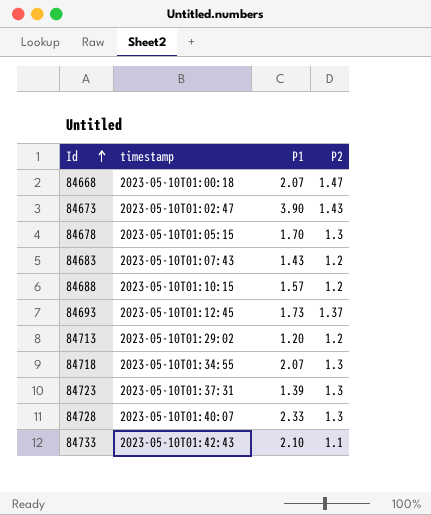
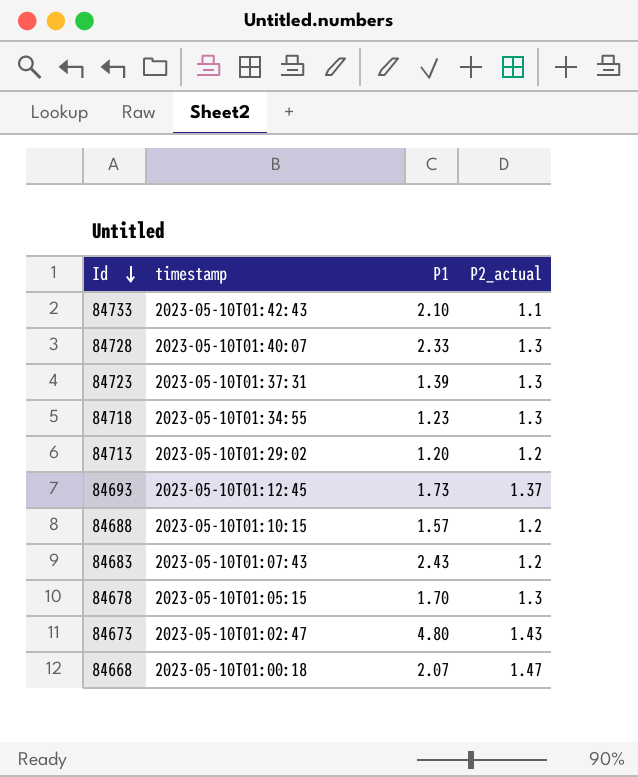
row order: Id ascending -> Id descending
column name: P2 -> P2_actual
84718 | P1: 2.07 -> 1.23
84683 | P1: 1.43 -> 2.43
84673 | P1: 3.90 -> 4.80

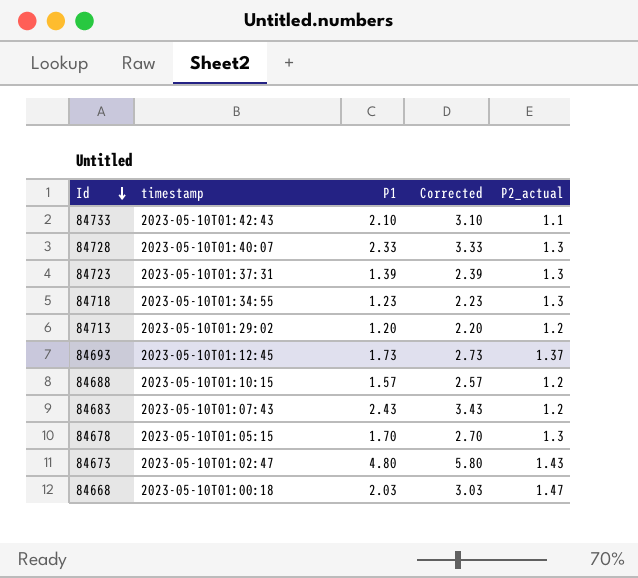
column Corrected | formula: none -> [P1] + 1
84668 | P1: 2.07 -> 2.03

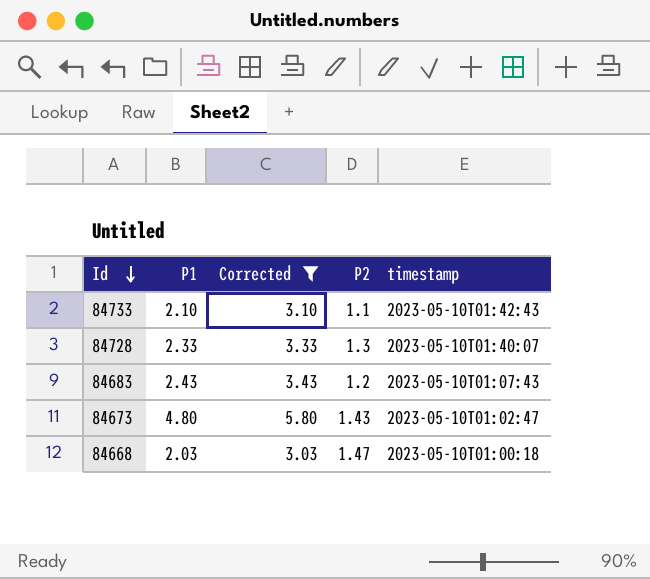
filter: none -> Corrected >= 3.03
column name: P2_actual -> P2
column timestamp | position: 2 -> 5

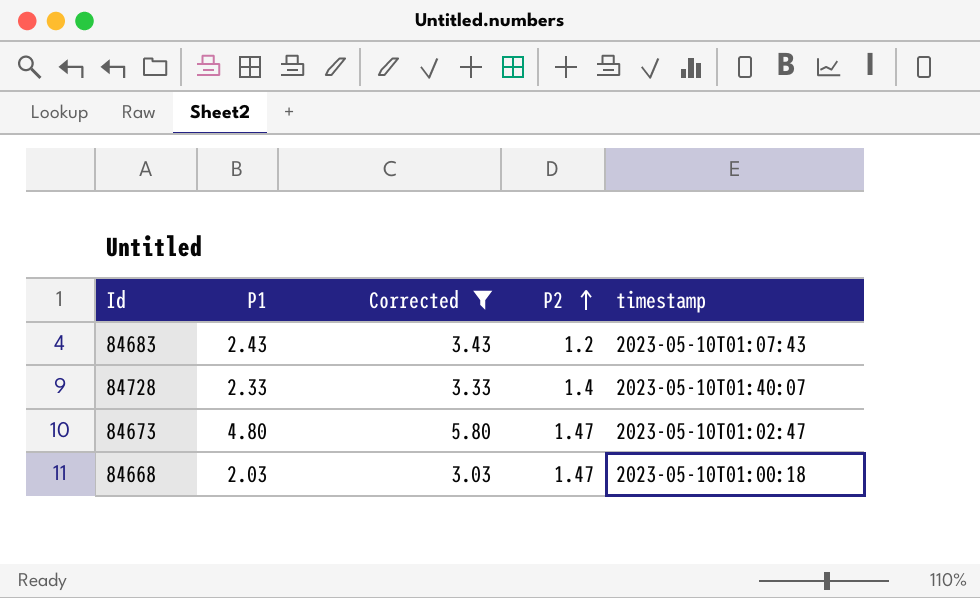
row order: Id descending -> P2 ascending
row 84733: 2.10 | 3.10 | 1.1 | 2023-05-10T01:42:43 -> none
84728 | P2: 1.3 -> 1.4
84673 | P2: 1.43 -> 1.47

